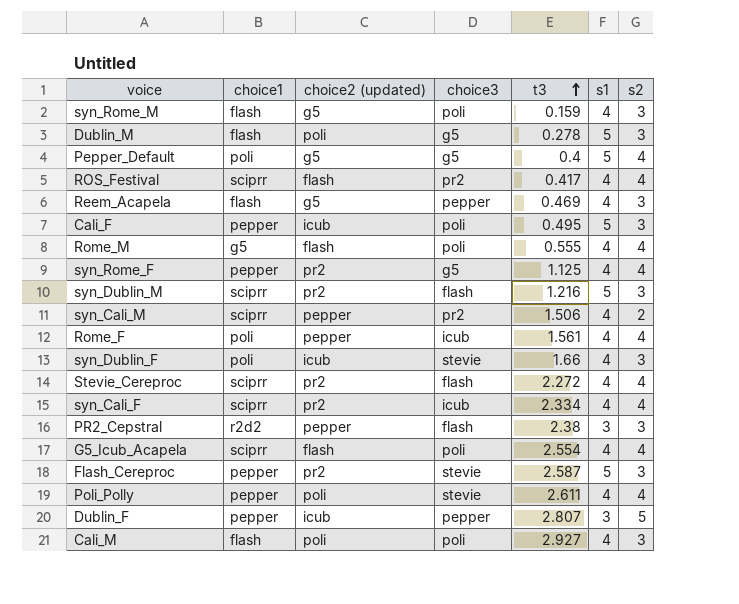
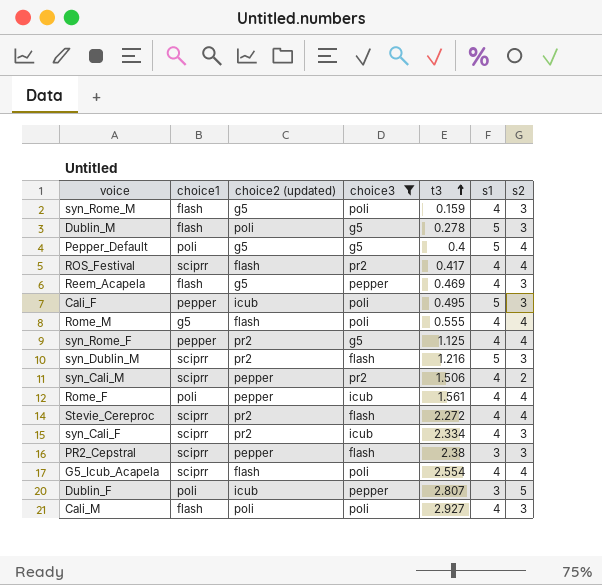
filter: none -> choice3 != stevie
syn_Cali_F | s2: 4 -> 3
PR2_Cepstral | choice1: r2d2 -> sciprr
Dublin_F | choice1: pepper -> poli

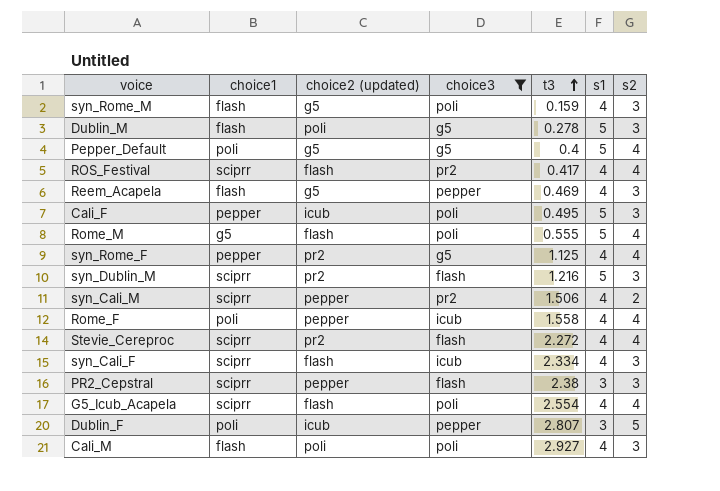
Rome_M | s1: 4 -> 5
Rome_F | t3: 1.561 -> 1.558
syn_Cali_F | choice2 (updated): pr2 -> flash

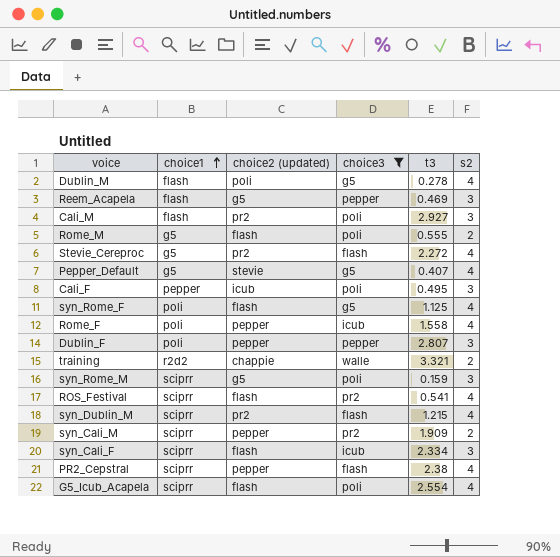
row order: t3 ascending -> choice1 ascending
column s1 | position: 6 -> none
Dublin_M | s2: 3 -> 4
Cali_M | choice2 (updated): poli -> pr2
Rome_M | s2: 4 -> 2
Stevie_Cereproc | choice1: sciprr -> g5
Pepper_Default | choice1: poli -> g5
Pepper_Default | choice2 (updated): g5 -> stevie
Pepper_Default | t3: 0.4 -> 0.407
syn_Rome_F | choice1: pepper -> poli
syn_Rome_F | choice2 (updated): pr2 -> flash
Dublin_F | choice2 (updated): icub -> pepper
Dublin_F | s2: 5 -> 3
row training: none -> r2d2 | chappie | walle | 3.321 | 2
syn_Rome_M | choice1: flash -> sciprr
ROS_Festival | t3: 0.417 -> 0.541
syn_Dublin_M | t3: 1.216 -> 1.215
syn_Dublin_M | s2: 3 -> 4
syn_Cali_M | t3: 1.506 -> 1.909
PR2_Cepstral | s2: 3 -> 4

